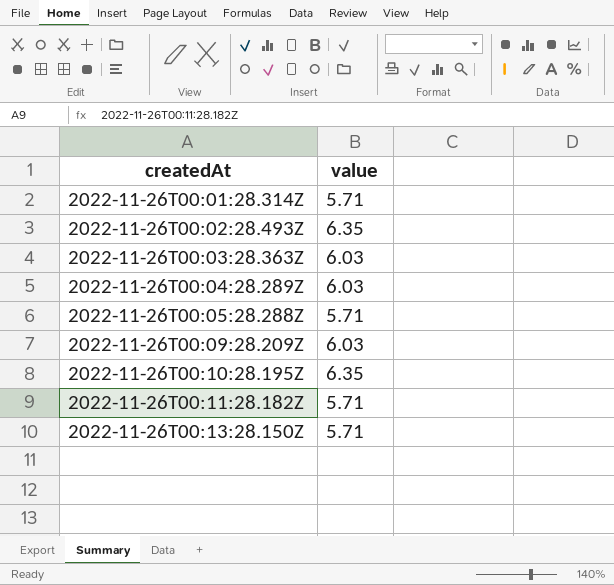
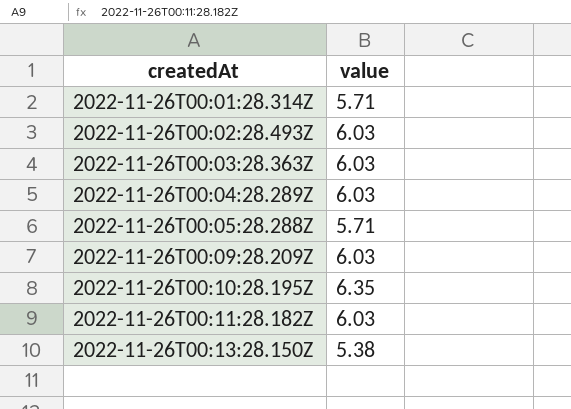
2022-11-26T00:02:28.493Z | value: 6.35 -> 6.03
2022-11-26T00:11:28.182Z | value: 5.71 -> 6.03
2022-11-26T00:13:28.150Z | value: 5.71 -> 5.38

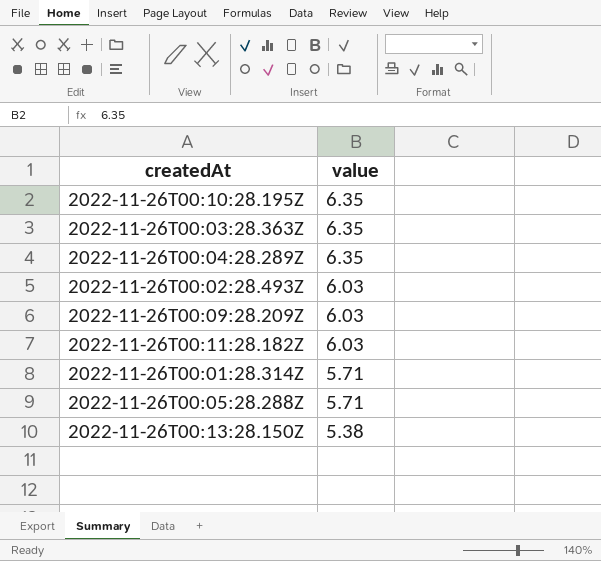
row order: createdAt ascending -> value descending
2022-11-26T00:03:28.363Z | value: 6.03 -> 6.35
2022-11-26T00:04:28.289Z | value: 6.03 -> 6.35

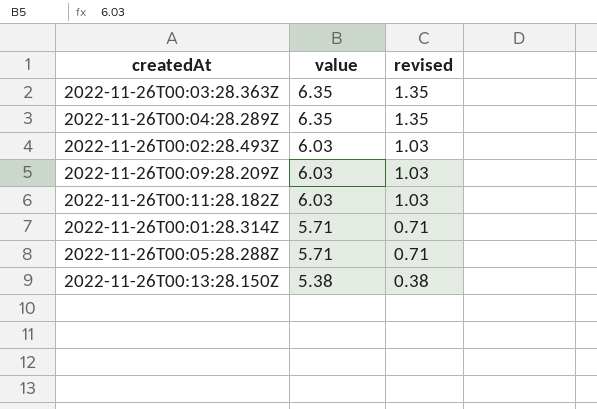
column revised | formula: none -> [value] - 5
row 2022-11-26T00:10:28.195Z: 6.35 -> none

